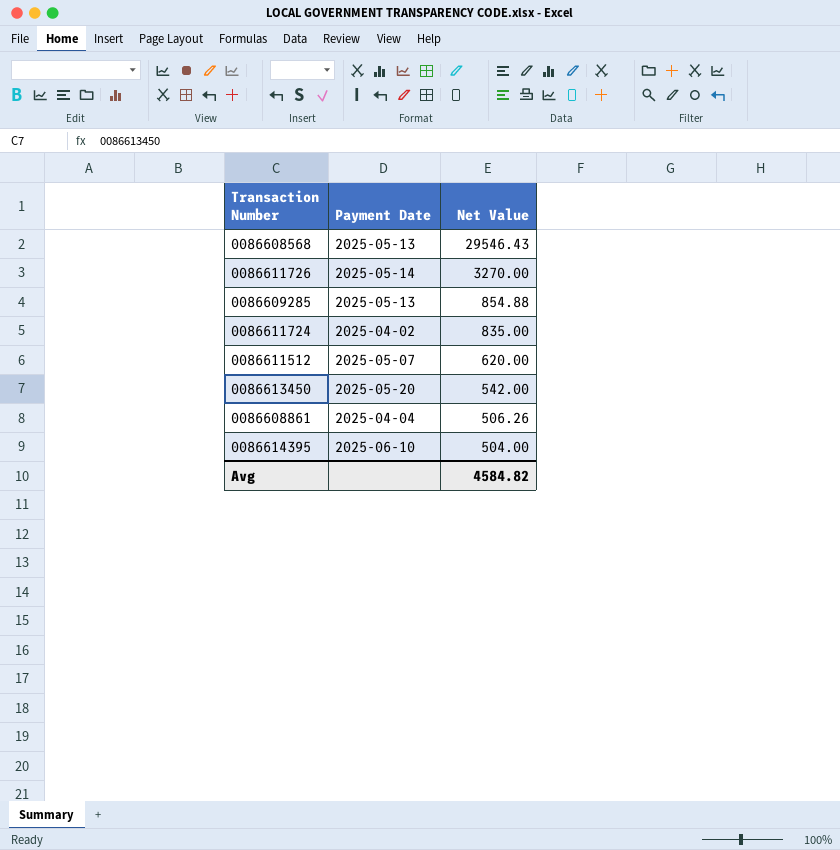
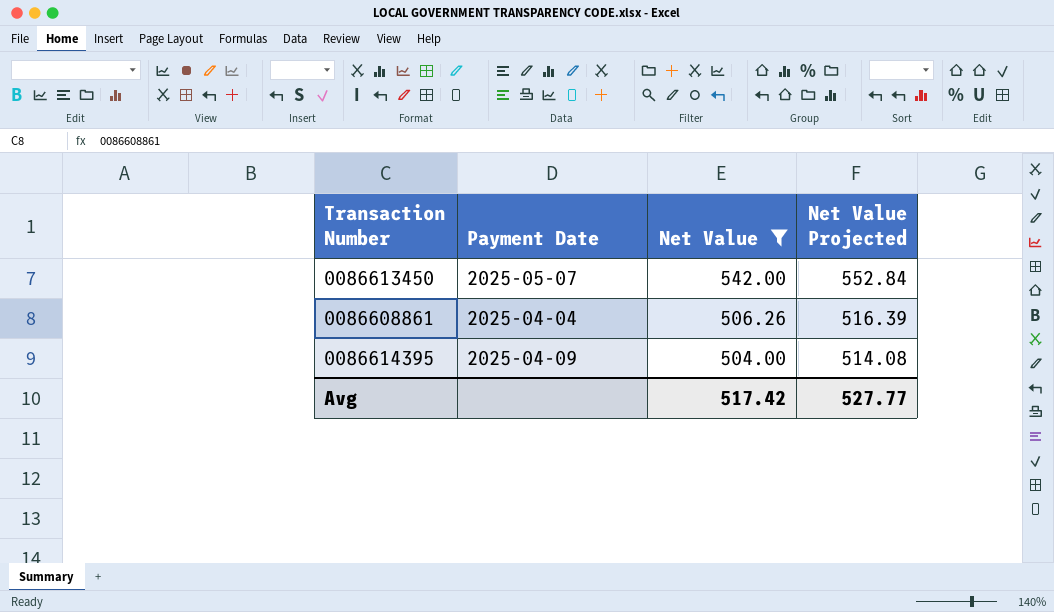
filter: none -> Net Value <= 542.00
column Net Value Projected | formula: none -> [Net Value] * 1.02
0086613450 | Payment Date: 2025-05-20 -> 2025-05-07
0086614395 | Payment Date: 2025-06-10 -> 2025-04-09
Avg | Net Value: 4584.82 -> 517.42

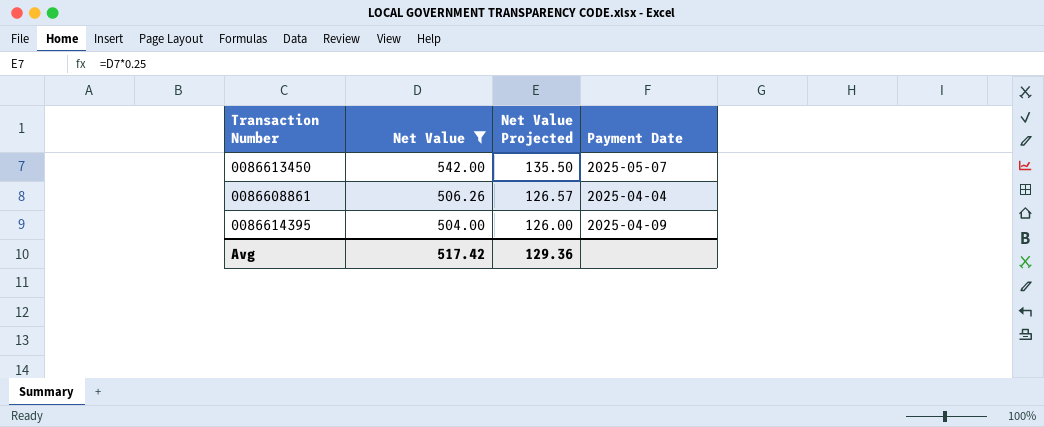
column Net Value Projected | formula: [Net Value] * 1.02 -> [Net Value] * 0.25
column Payment Date | position: 2 -> 4
Avg | Net Value Projected: 527.77 -> 129.36

